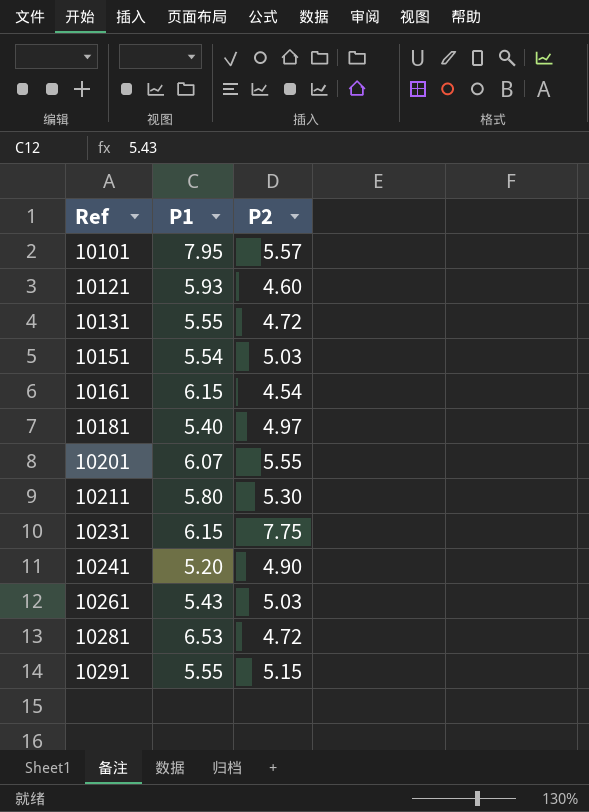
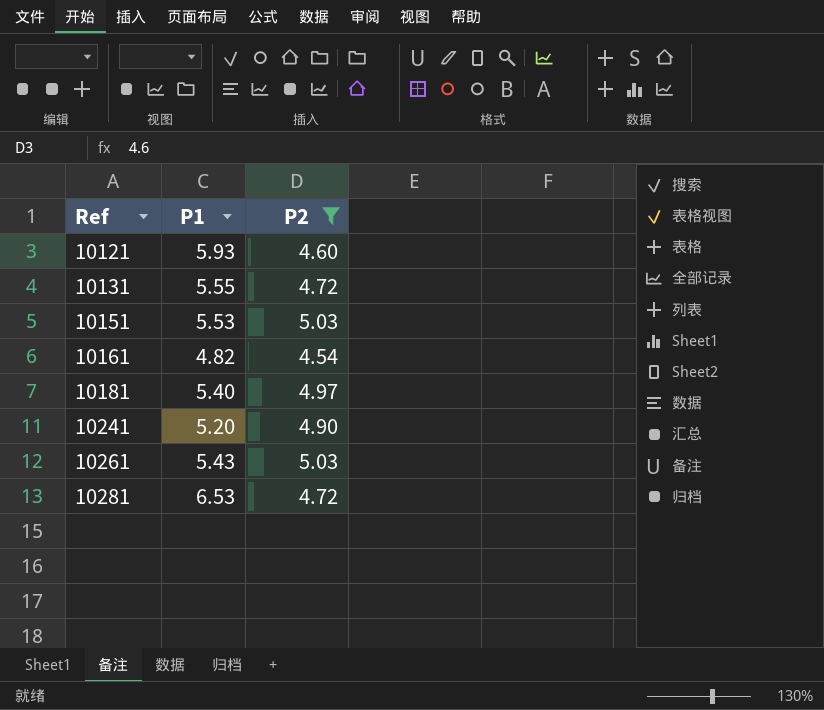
filter: none -> P2 <= 5.03
10151 | P1: 5.54 -> 5.53
10161 | P1: 6.15 -> 4.82

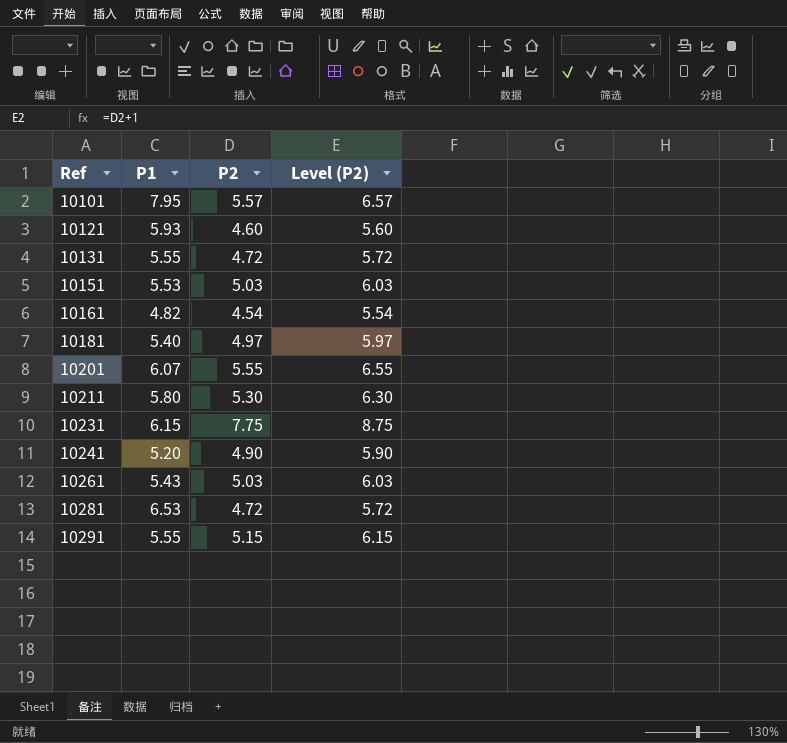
filter: P2 <= 5.03 -> none
column Level (P2) | formula: none -> [P2] + 1

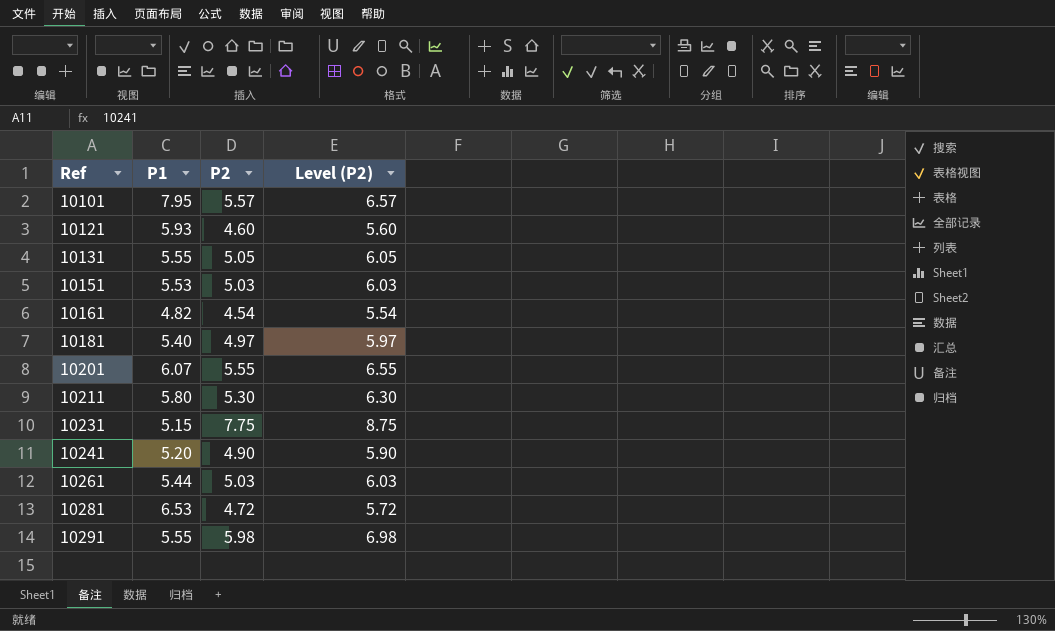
10131 | P2: 4.72 -> 5.05
10131 | Level (P2): 5.72 -> 6.05
10231 | P1: 6.15 -> 5.15
10261 | P1: 5.43 -> 5.44
10291 | P2: 5.15 -> 5.98
10291 | Level (P2): 6.15 -> 6.98

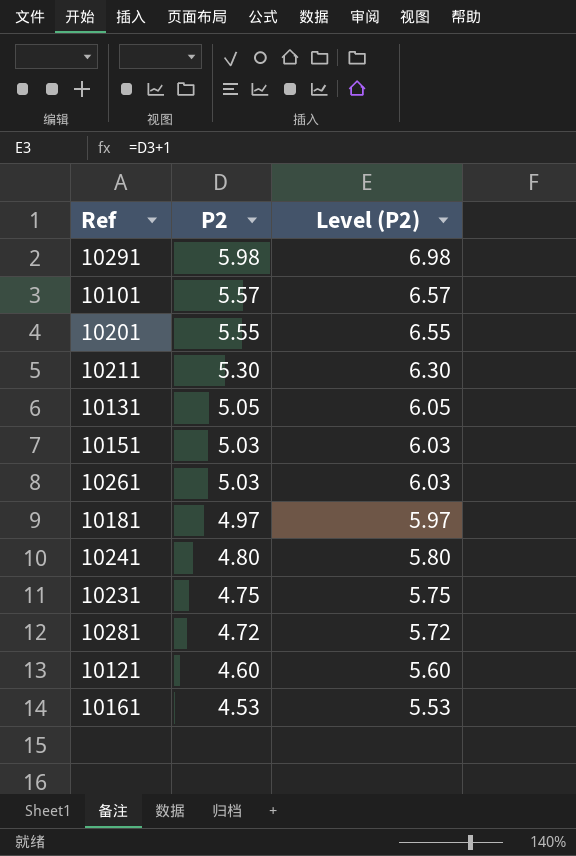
row order: Ref ascending -> P2 descending
column P1 | position: 2 -> none
10241 | P2: 4.90 -> 4.80
10241 | Level (P2): 5.90 -> 5.80
10231 | P2: 7.75 -> 4.75
10231 | Level (P2): 8.75 -> 5.75
10161 | P2: 4.54 -> 4.53
10161 | Level (P2): 5.54 -> 5.53

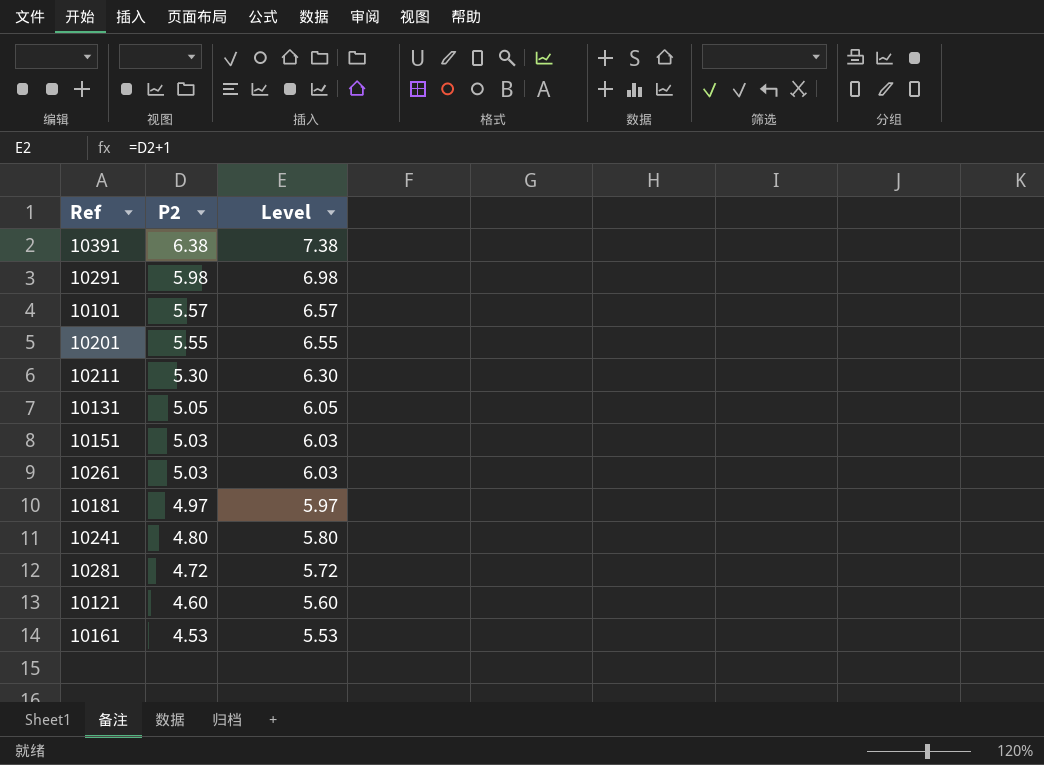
column name: Level (P2) -> Level
row 10231: 4.75 | 5.75 -> none
row 10391: none -> 6.38 | 7.38

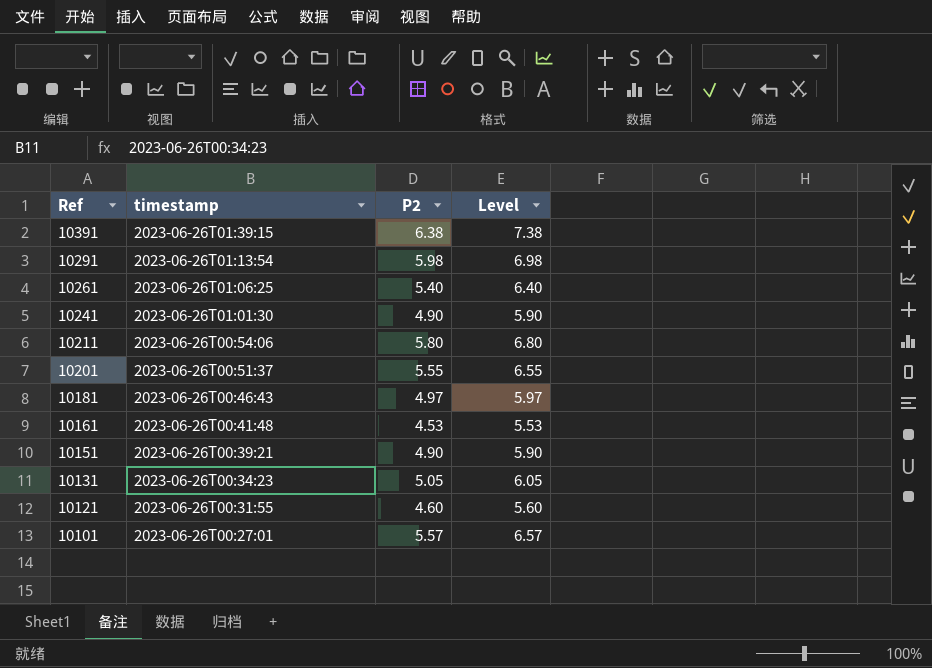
row order: P2 descending -> Ref descending
column timestamp | position: none -> 2
row 10281: 4.72 | 5.72 -> none
10261 | P2: 5.03 -> 5.40
10261 | Level: 6.03 -> 6.40
10241 | P2: 4.80 -> 4.90
10241 | Level: 5.80 -> 5.90
10211 | P2: 5.30 -> 5.80
10211 | Level: 6.30 -> 6.80
10151 | P2: 5.03 -> 4.90
10151 | Level: 6.03 -> 5.90

